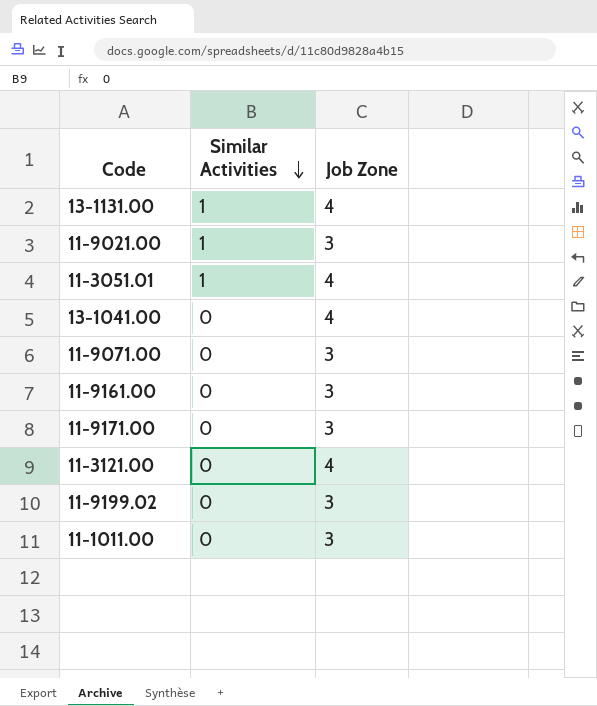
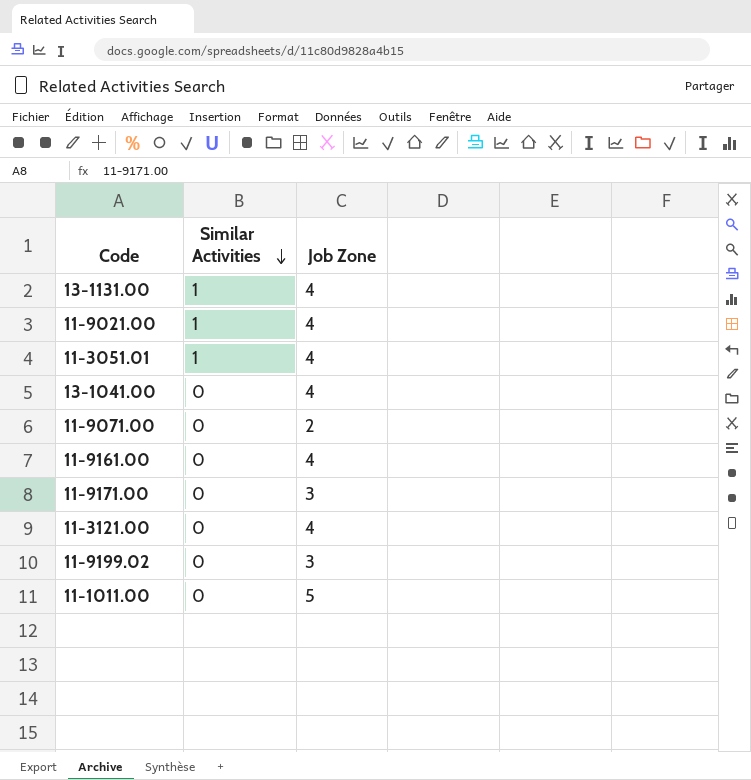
11-9021.00 | Job Zone: 3 -> 4
11-9071.00 | Job Zone: 3 -> 2
11-9161.00 | Job Zone: 3 -> 4
11-1011.00 | Job Zone: 3 -> 5

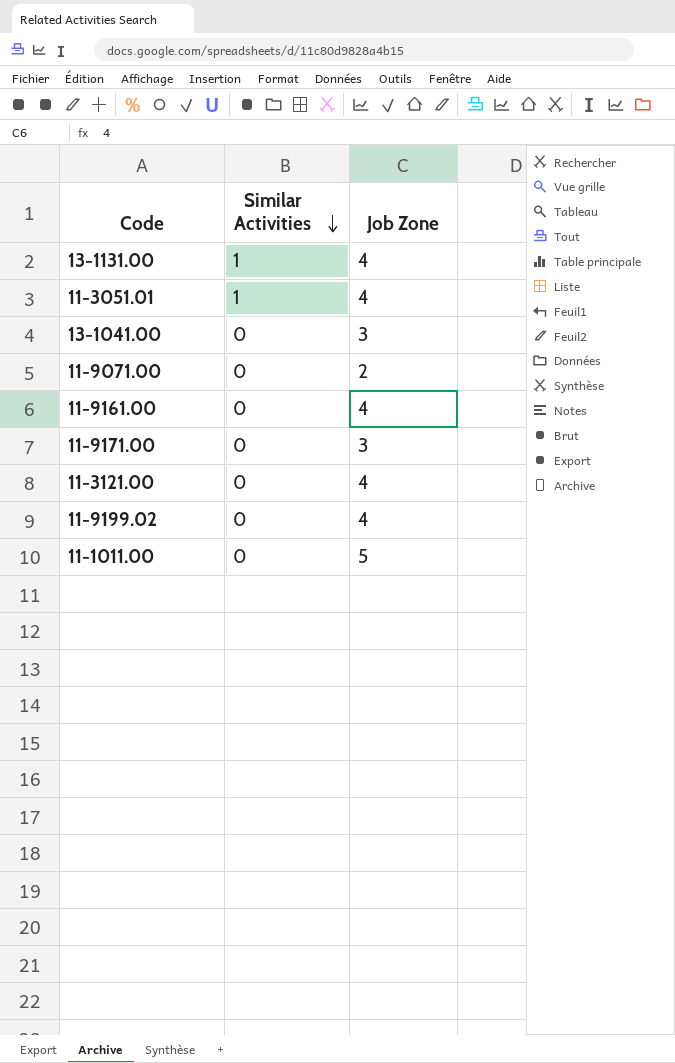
row 11-9021.00: 1 | 4 -> none
13-1041.00 | Job Zone: 4 -> 3
11-9199.02 | Job Zone: 3 -> 4

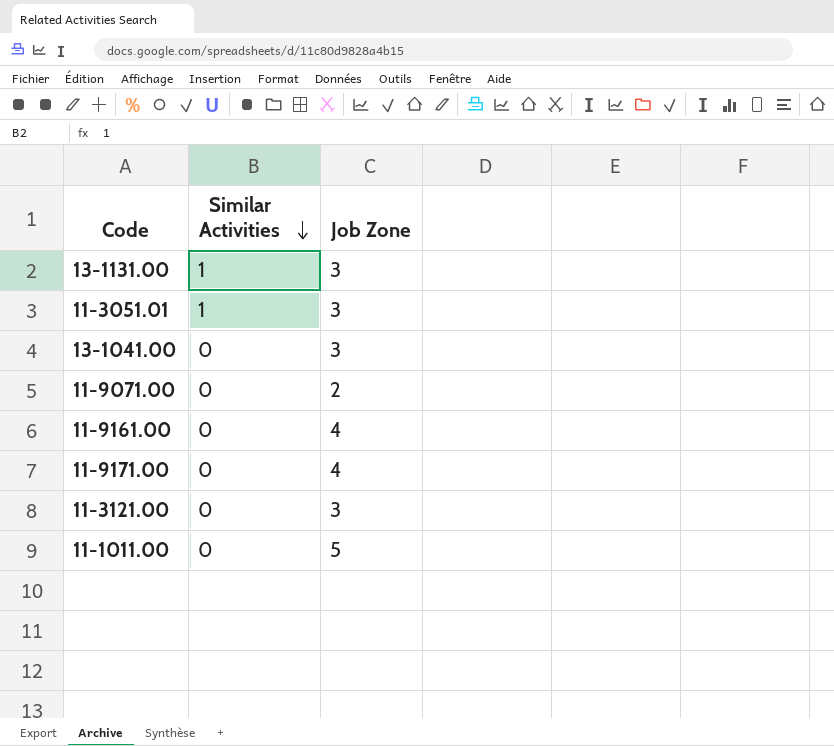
row 11-9199.02: 0 | 4 -> none
13-1131.00 | Job Zone: 4 -> 3
11-3051.01 | Job Zone: 4 -> 3
11-9171.00 | Job Zone: 3 -> 4
11-3121.00 | Job Zone: 4 -> 3

